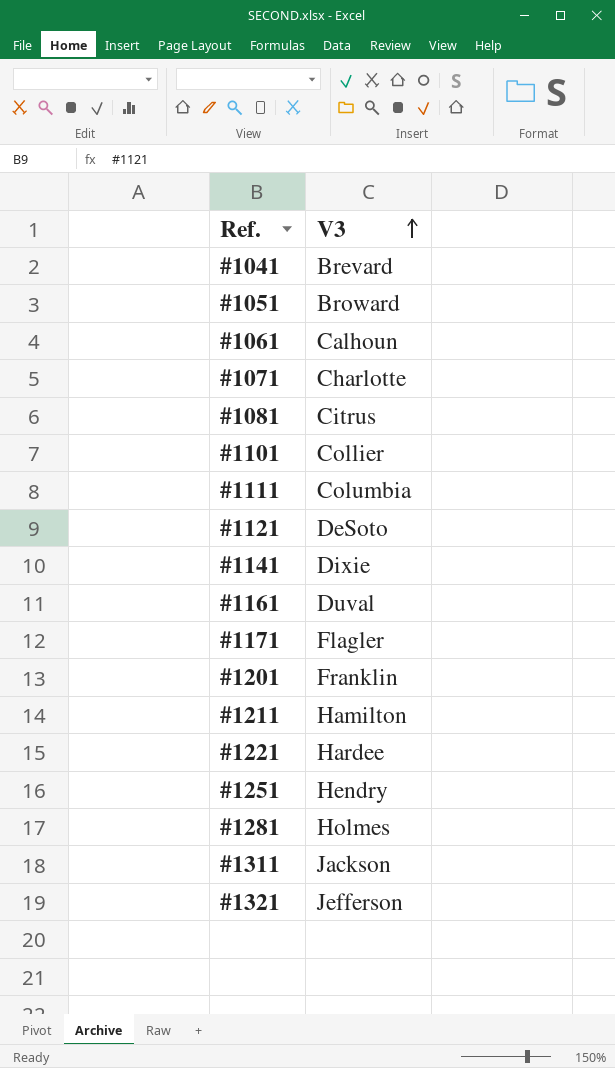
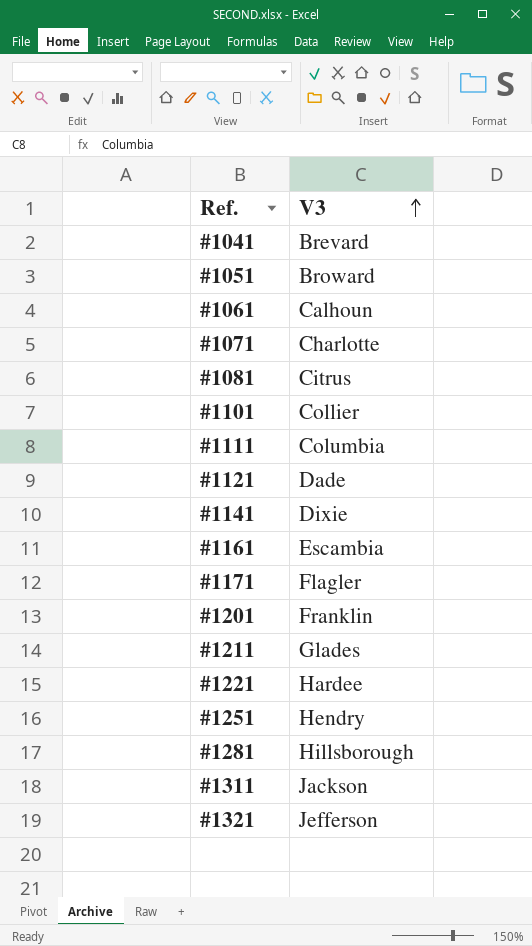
#1121 | V3: DeSoto -> Dade
#1161 | V3: Duval -> Escambia
#1211 | V3: Hamilton -> Glades
#1281 | V3: Holmes -> Hillsborough

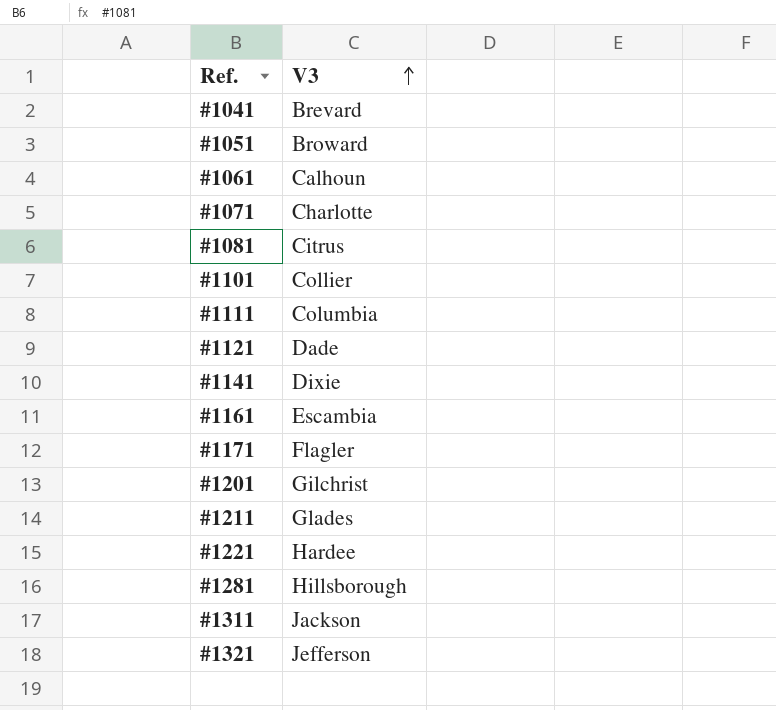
row #1251: Hendry -> none
#1201 | V3: Franklin -> Gilchrist

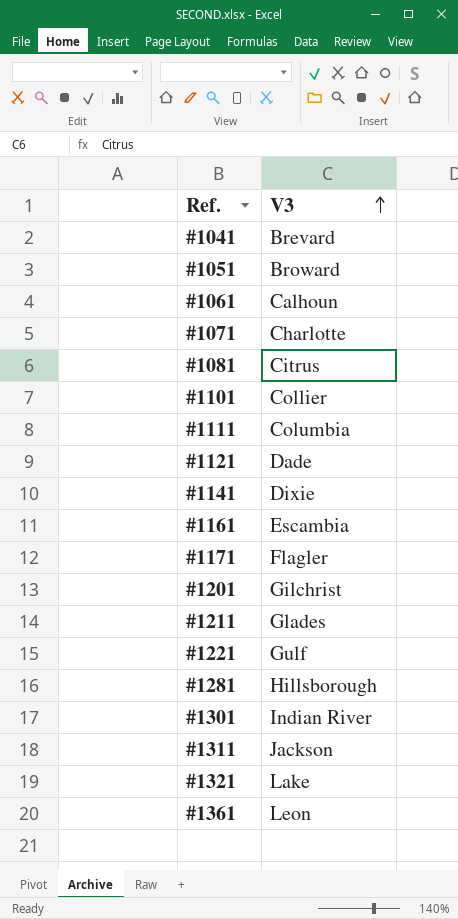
#1221 | V3: Hardee -> Gulf
row #1301: none -> Indian River
#1321 | V3: Jefferson -> Lake
row #1361: none -> Leon

